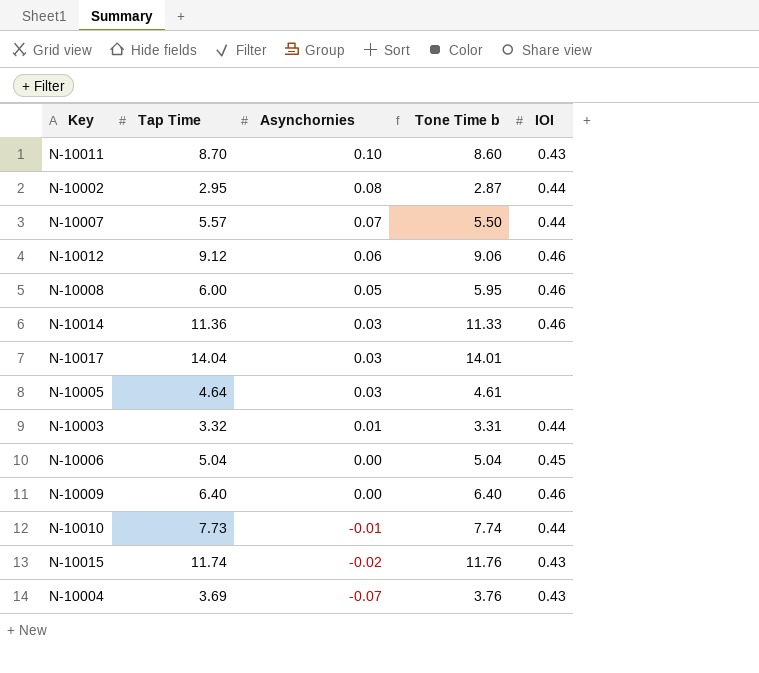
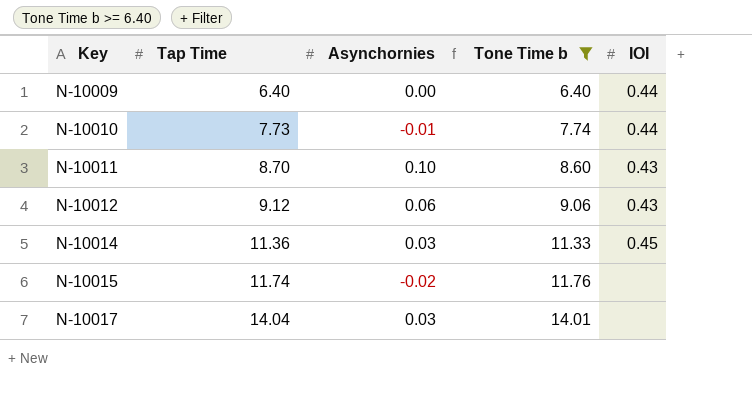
filter: none -> Tone Time b >= 6.40
row order: Asynchornies descending -> Key ascending
N-10009 | IOI: 0.46 -> 0.44
N-10012 | IOI: 0.46 -> 0.43
N-10014 | IOI: 0.46 -> 0.45
N-10015 | IOI: 0.43 -> none

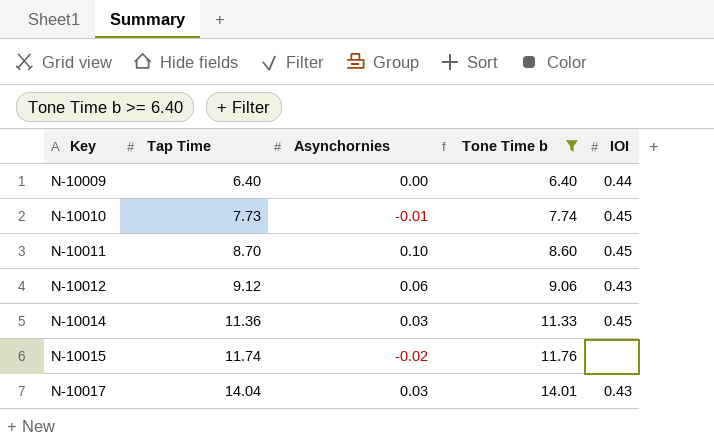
N-10010 | IOI: 0.44 -> 0.45
N-10011 | IOI: 0.43 -> 0.45
N-10017 | IOI: none -> 0.43

